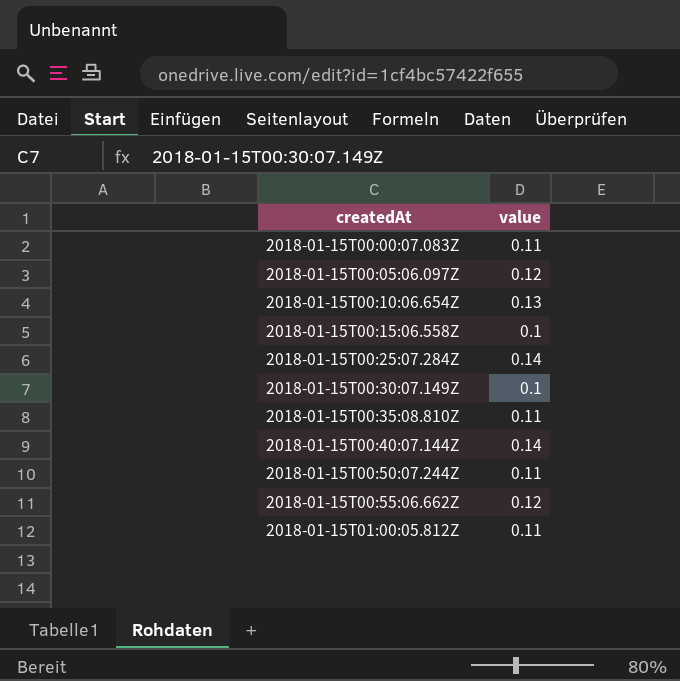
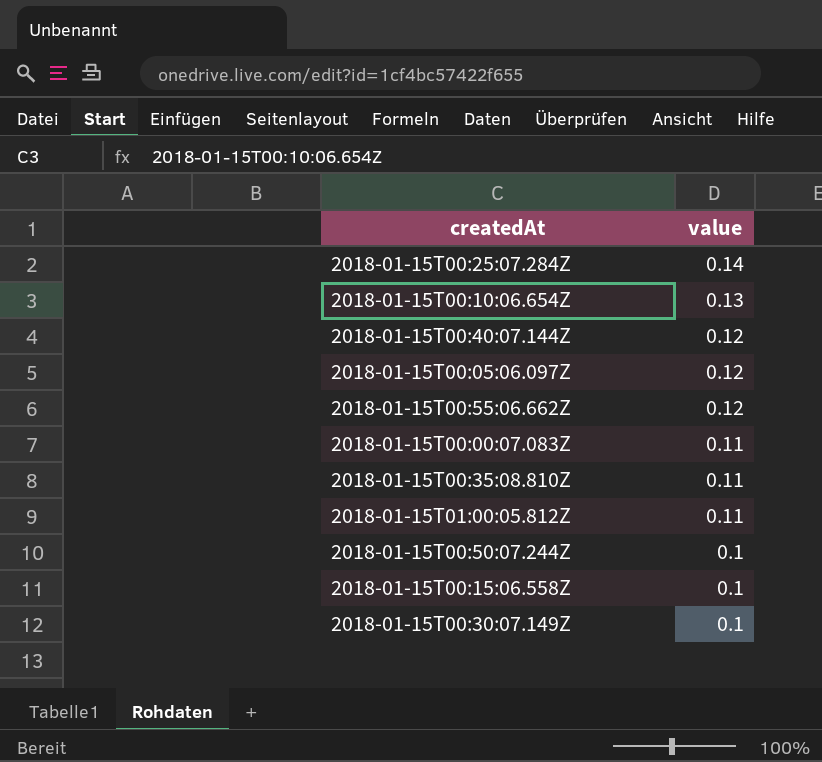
row order: createdAt ascending -> value descending
2018-01-15T00:40:07.144Z | value: 0.14 -> 0.12
2018-01-15T00:50:07.244Z | value: 0.11 -> 0.1

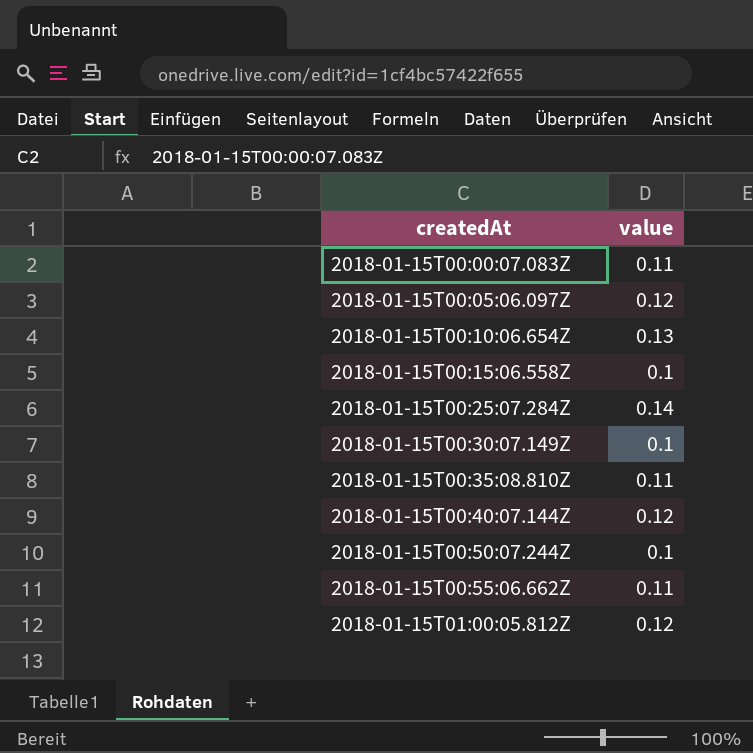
row order: value descending -> createdAt ascending
2018-01-15T00:55:06.662Z | value: 0.12 -> 0.11
2018-01-15T01:00:05.812Z | value: 0.11 -> 0.12

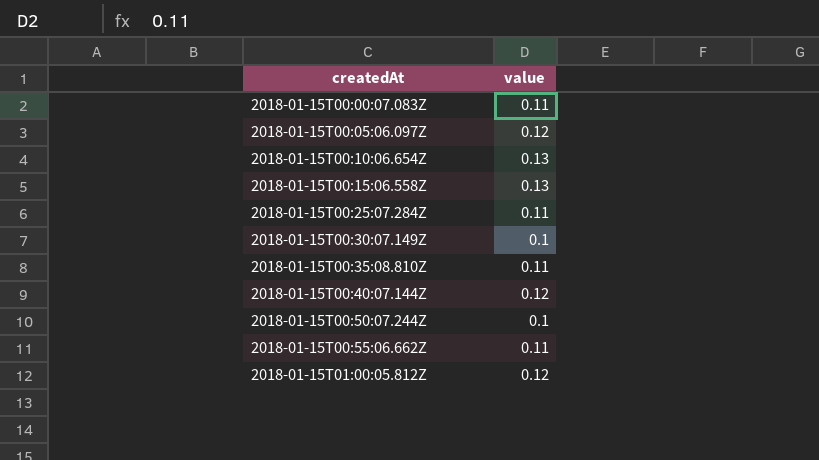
2018-01-15T00:15:06.558Z | value: 0.1 -> 0.13
2018-01-15T00:25:07.284Z | value: 0.14 -> 0.11

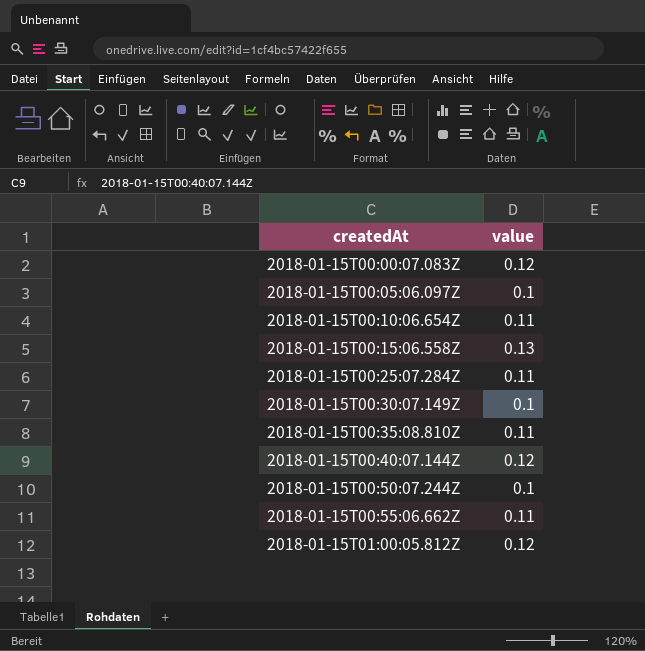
2018-01-15T00:00:07.083Z | value: 0.11 -> 0.12
2018-01-15T00:05:06.097Z | value: 0.12 -> 0.1
2018-01-15T00:10:06.654Z | value: 0.13 -> 0.11

